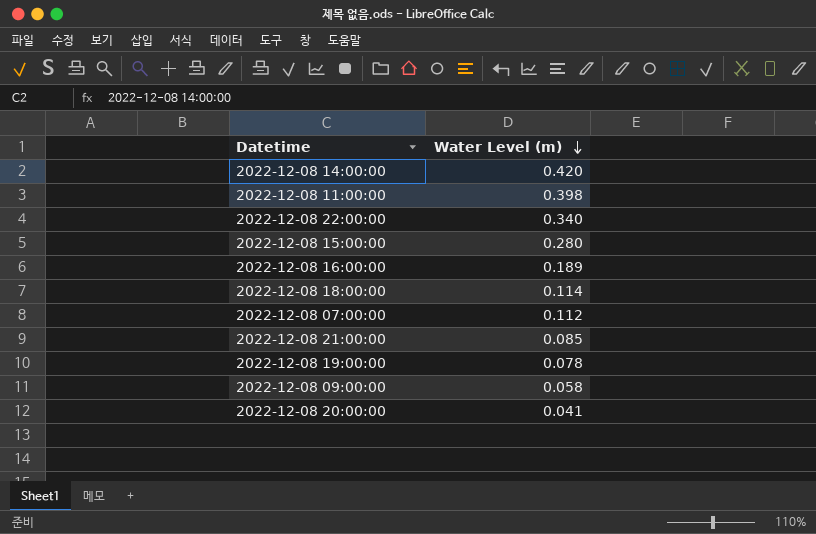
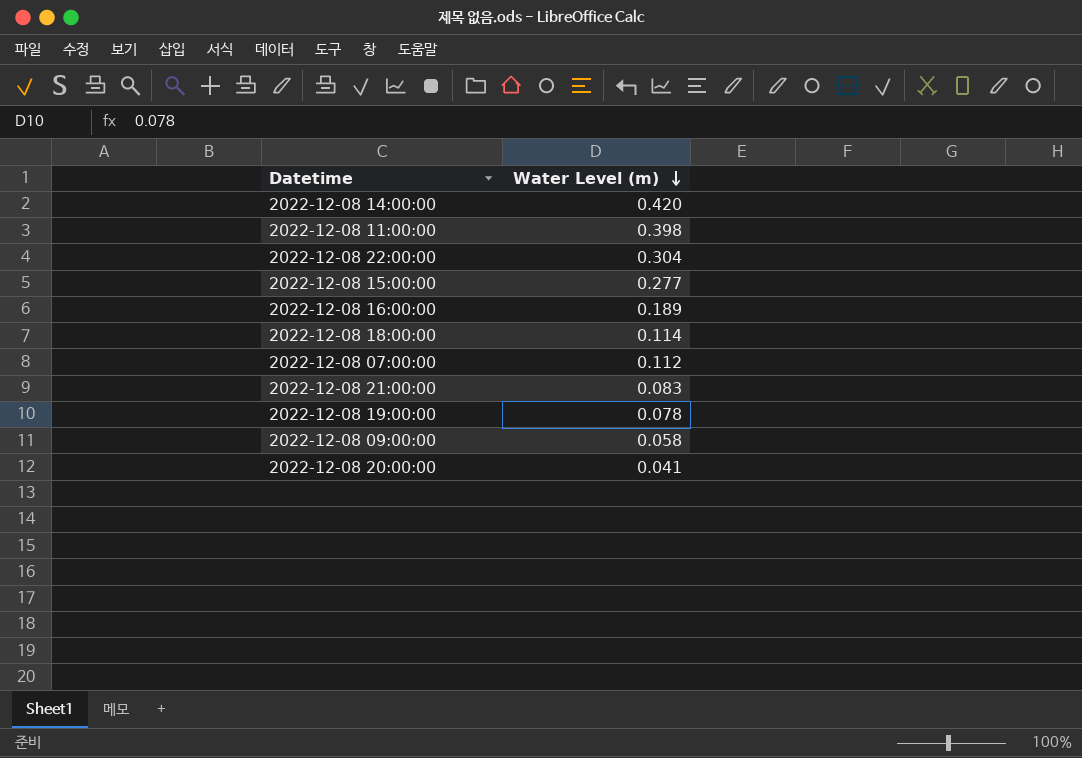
2022-12-08 22:00:00 | Water Level (m): 0.340 -> 0.304
2022-12-08 15:00:00 | Water Level (m): 0.280 -> 0.277
2022-12-08 21:00:00 | Water Level (m): 0.085 -> 0.083

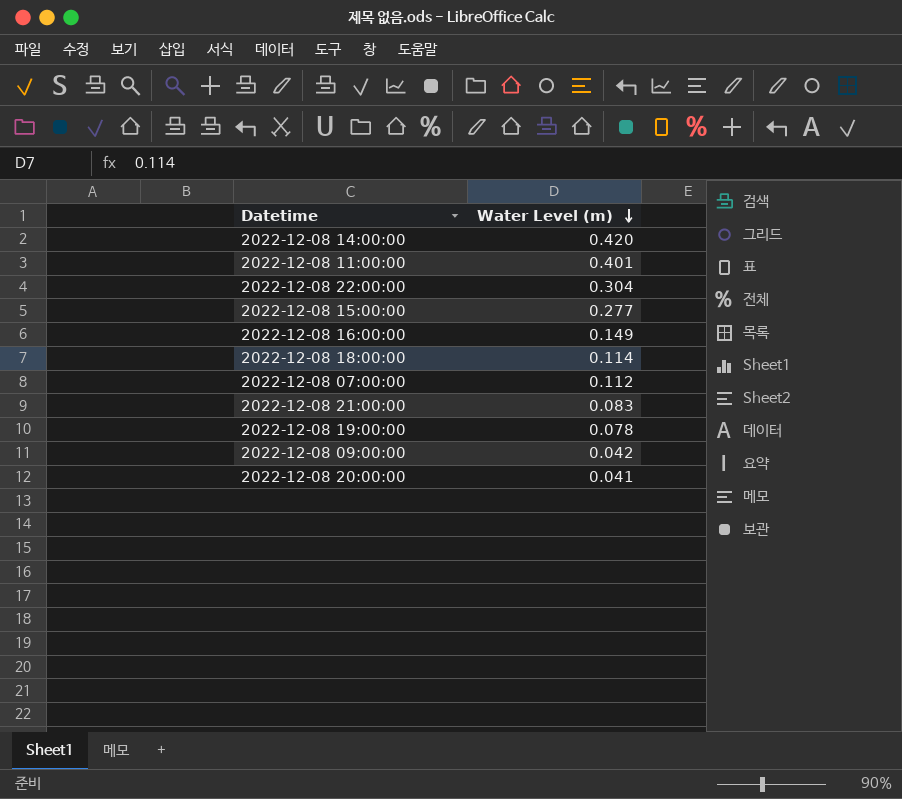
2022-12-08 11:00:00 | Water Level (m): 0.398 -> 0.401
2022-12-08 16:00:00 | Water Level (m): 0.189 -> 0.149
2022-12-08 09:00:00 | Water Level (m): 0.058 -> 0.042

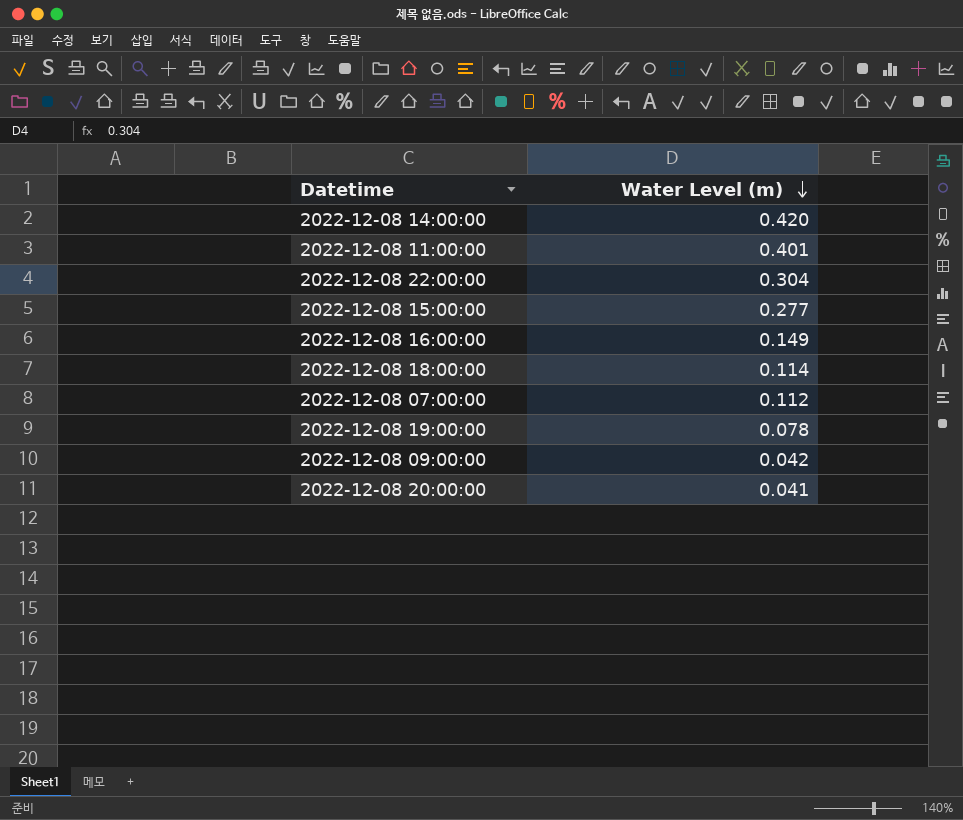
row 2022-12-08 21:00:00: 0.083 -> none

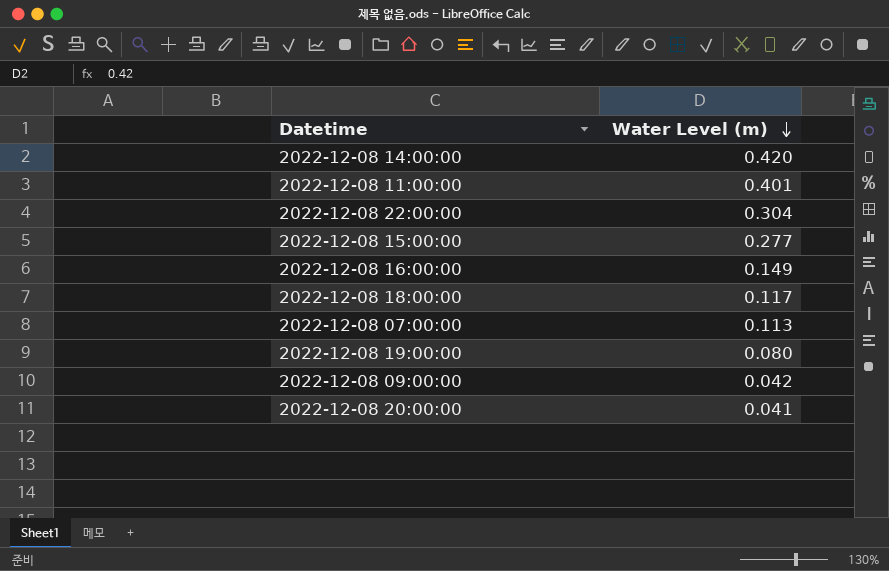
2022-12-08 18:00:00 | Water Level (m): 0.114 -> 0.117
2022-12-08 07:00:00 | Water Level (m): 0.112 -> 0.113
2022-12-08 19:00:00 | Water Level (m): 0.078 -> 0.080

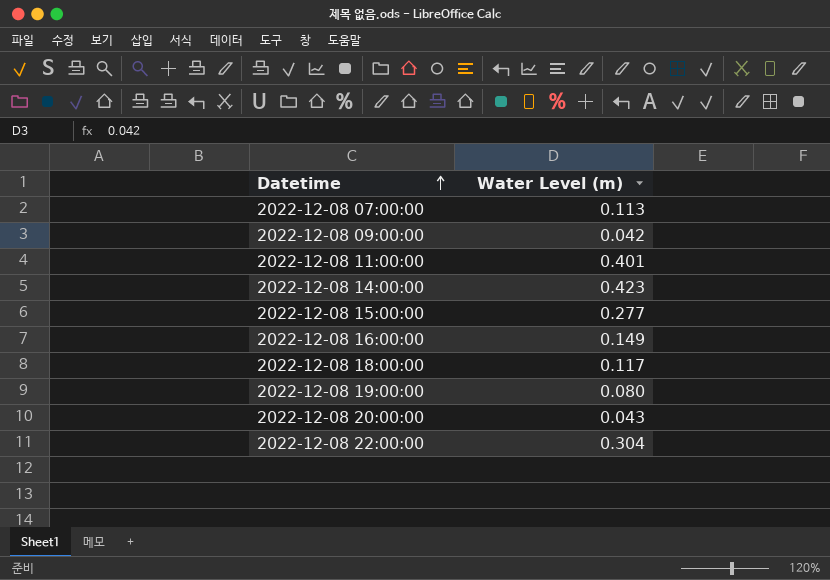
row order: Water Level (m) descending -> Datetime ascending
2022-12-08 14:00:00 | Water Level (m): 0.420 -> 0.423
2022-12-08 20:00:00 | Water Level (m): 0.041 -> 0.043

